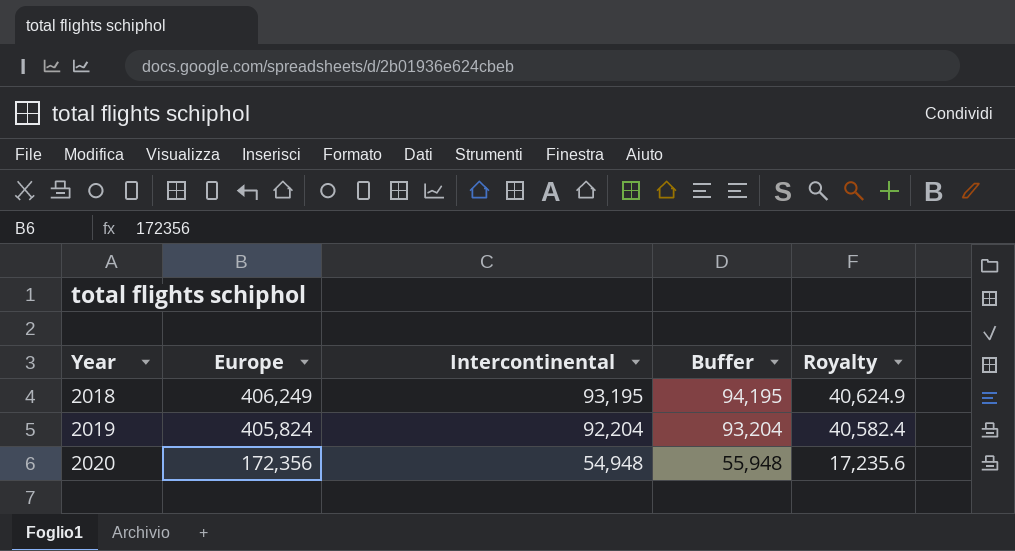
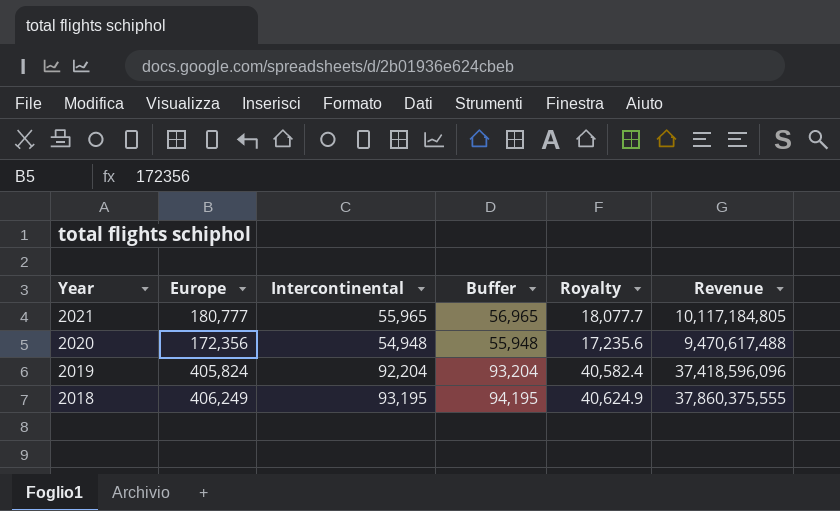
row order: Year ascending -> Year descending
column Revenue | formula: none -> [Europe] * [Intercontinental]
row 2021: none -> 180,777 | 55,965 | 56,965 | 18,077.7 | 10,117,184,805

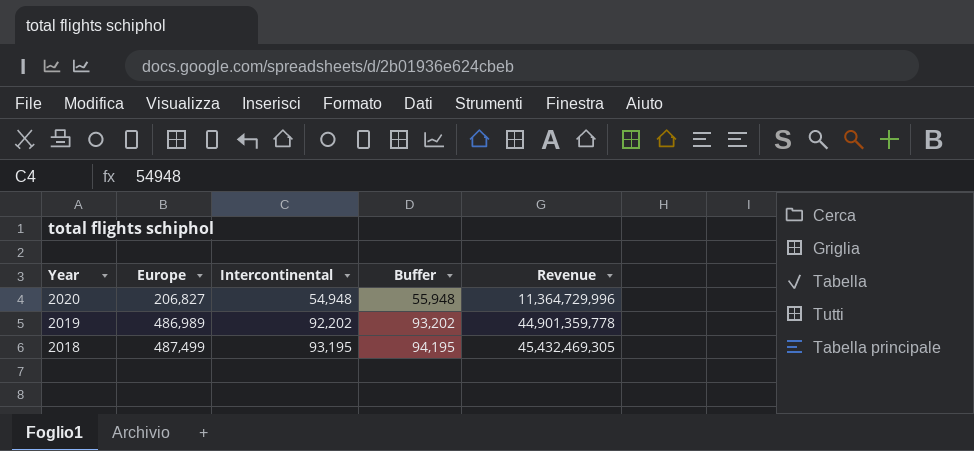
column Royalty | formula: [Europe] * 0.1 -> none
row 2021: 180,777 | 55,965 | 56,965 | 18,077.7 | 10,117,184,805 -> none
2020 | Europe: 172,356 -> 206,827
2020 | Revenue: 9,470,617,488 -> 11,364,729,996
2019 | Europe: 405,824 -> 486,989
2019 | Intercontinental: 92,204 -> 92,202
2019 | Buffer: 93,204 -> 93,202
2019 | Revenue: 37,418,596,096 -> 44,901,359,778
2018 | Europe: 406,249 -> 487,499
2018 | Revenue: 37,860,375,555 -> 45,432,469,305

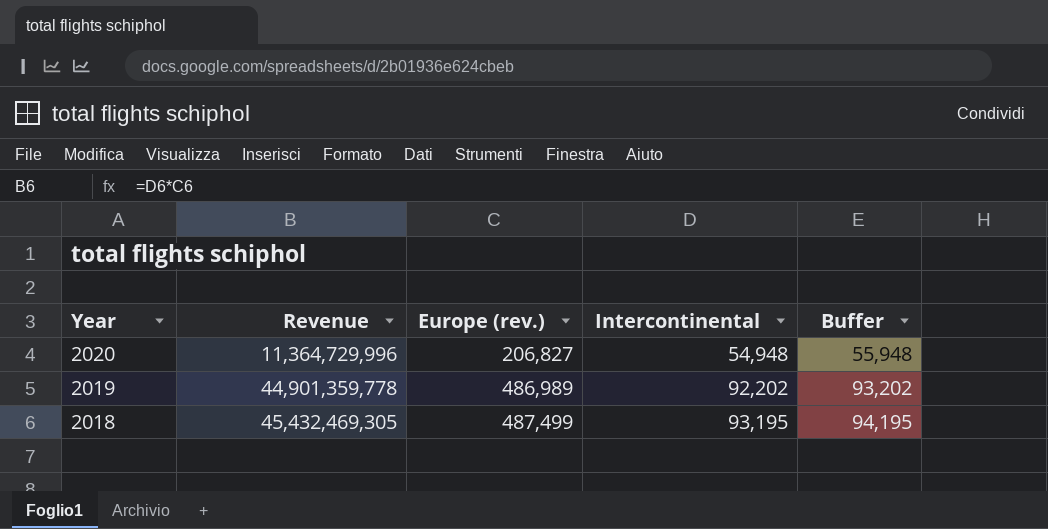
column Revenue | position: 5 -> 2
column name: Europe -> Europe (rev.)

